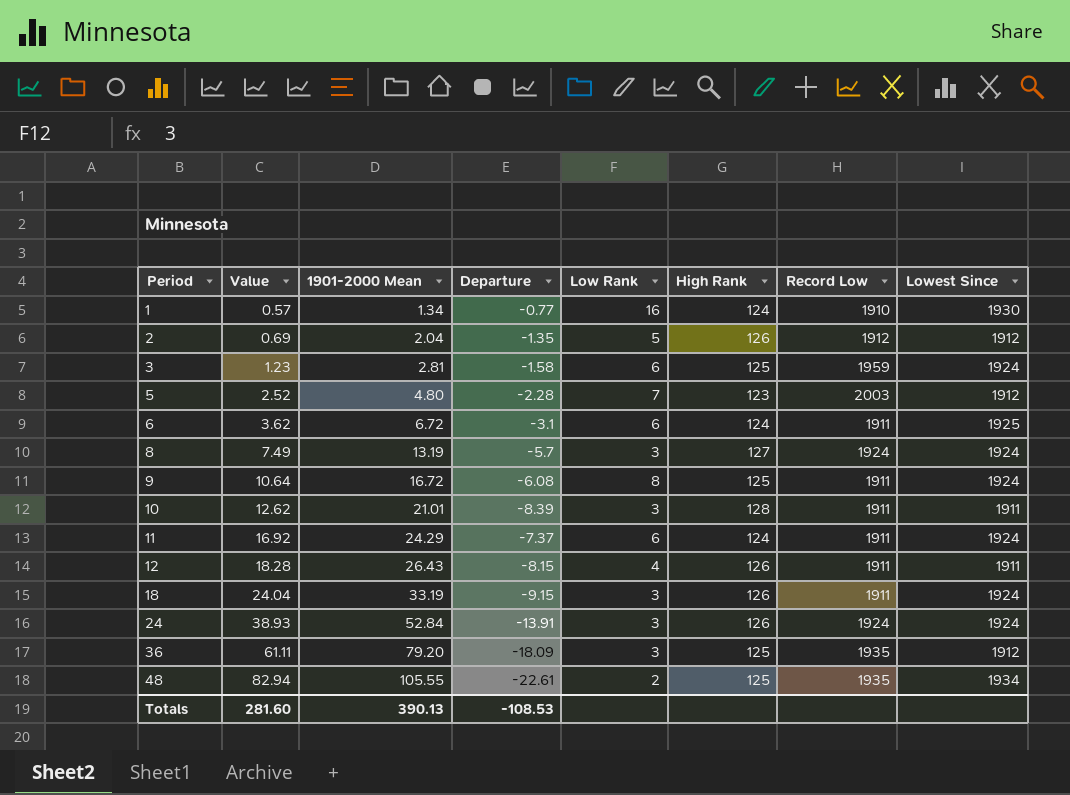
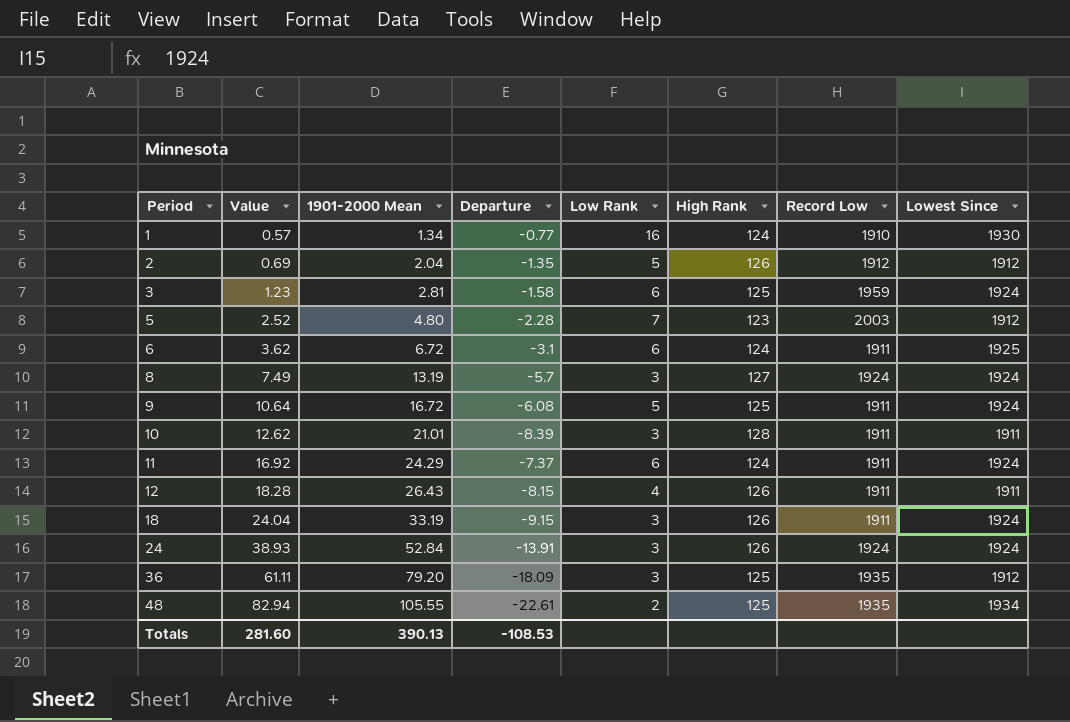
9 | Low Rank: 8 -> 5

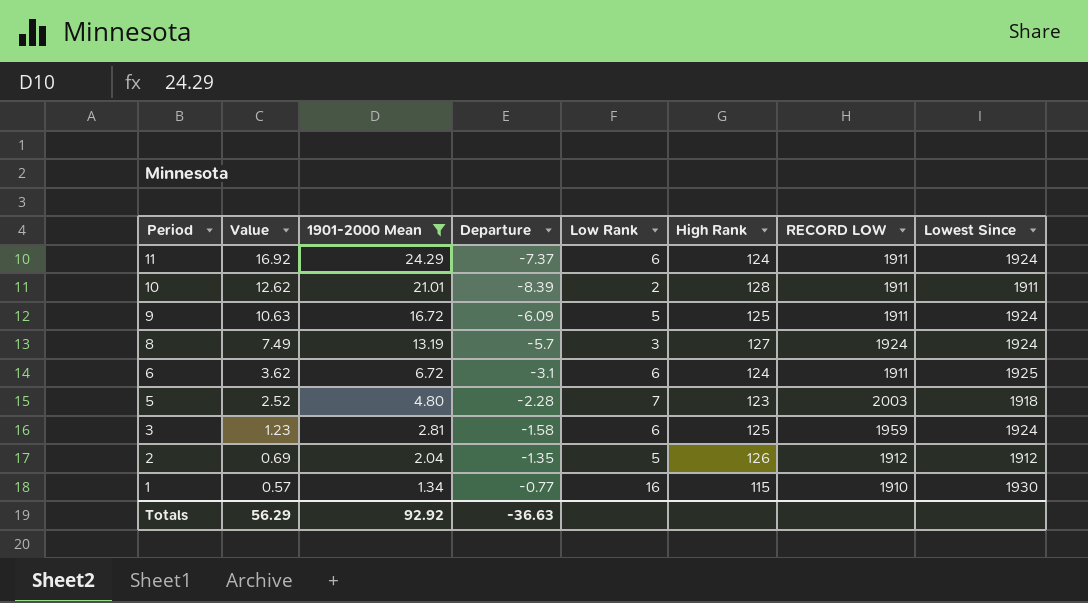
filter: none -> 1901-2000 Mean <= 24.29
row order: Period ascending -> Period descending
column name: Record Low -> RECORD LOW
10 | Low Rank: 3 -> 2
9 | Value: 10.64 -> 10.63
9 | Departure: -6.08 -> -6.09
5 | Lowest Since: 1912 -> 1918
1 | High Rank: 124 -> 115
Totals | Value: 281.60 -> 56.29
Totals | 1901-2000 Mean: 390.13 -> 92.92
Totals | Departure: -108.53 -> -36.63

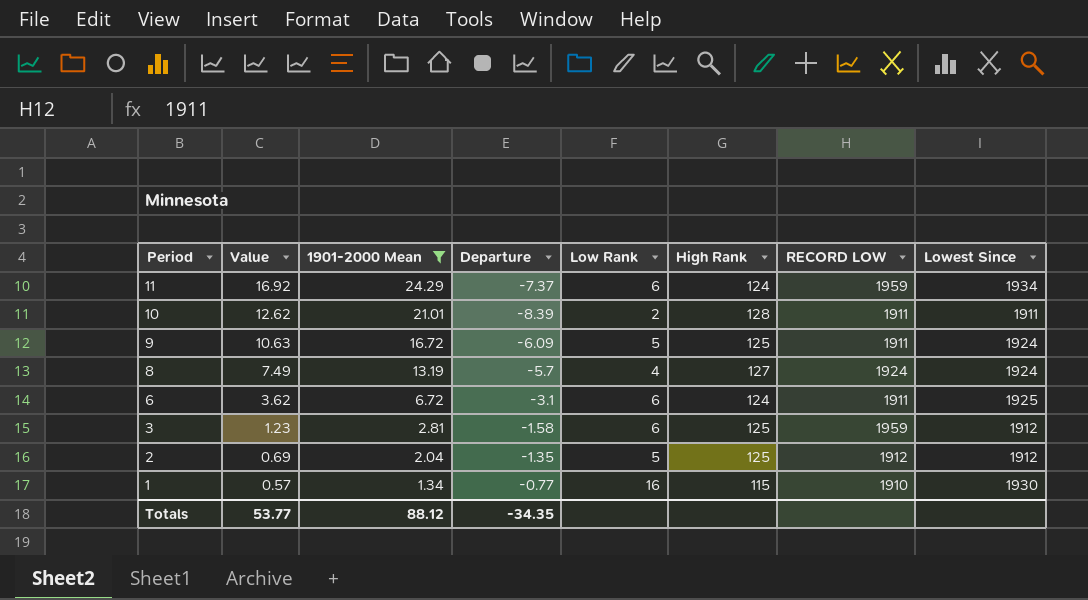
row 5: 2.52 | 4.80 | -2.28 | 7 | 123 | 2003 | 1918 -> none
11 | RECORD LOW: 1911 -> 1959
11 | Lowest Since: 1924 -> 1934
8 | Low Rank: 3 -> 4
3 | Lowest Since: 1924 -> 1912
2 | High Rank: 126 -> 125
Totals | Value: 56.29 -> 53.77
Totals | 1901-2000 Mean: 92.92 -> 88.12
Totals | Departure: -36.63 -> -34.35

